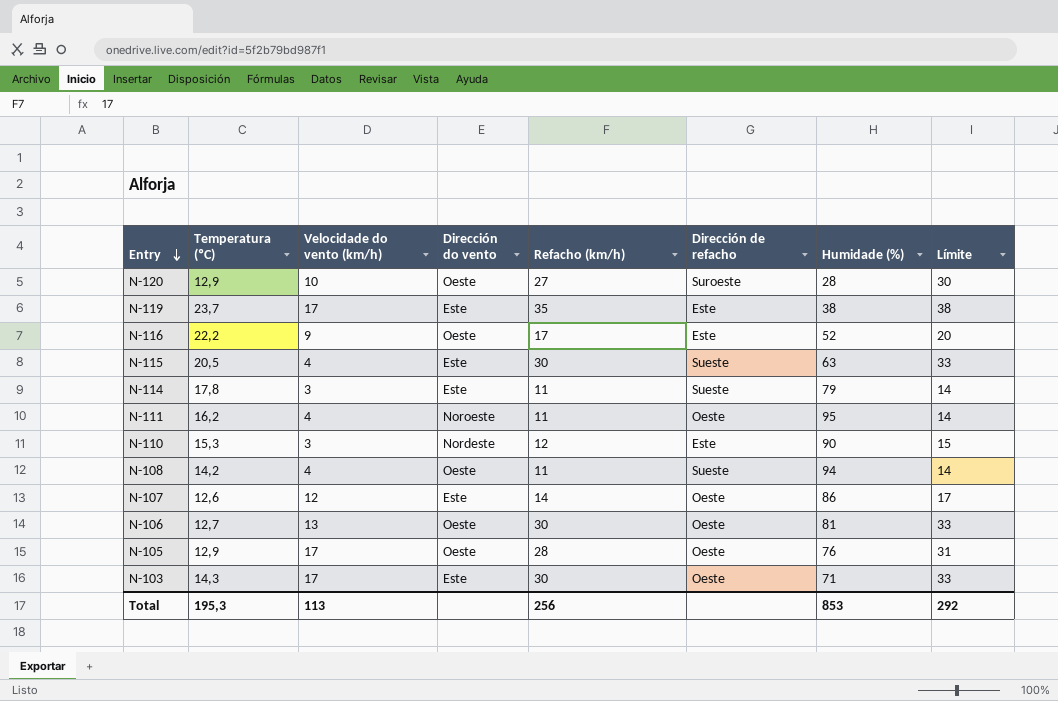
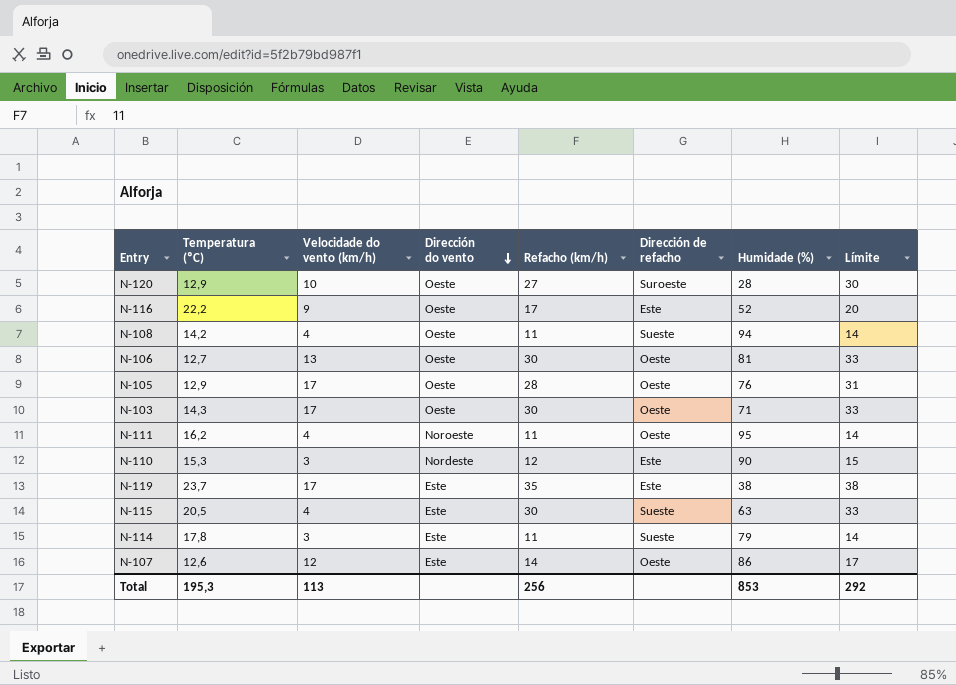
row order: Entry descending -> Dirección do vento descending
N-103 | Dirección do vento: Este -> Oeste

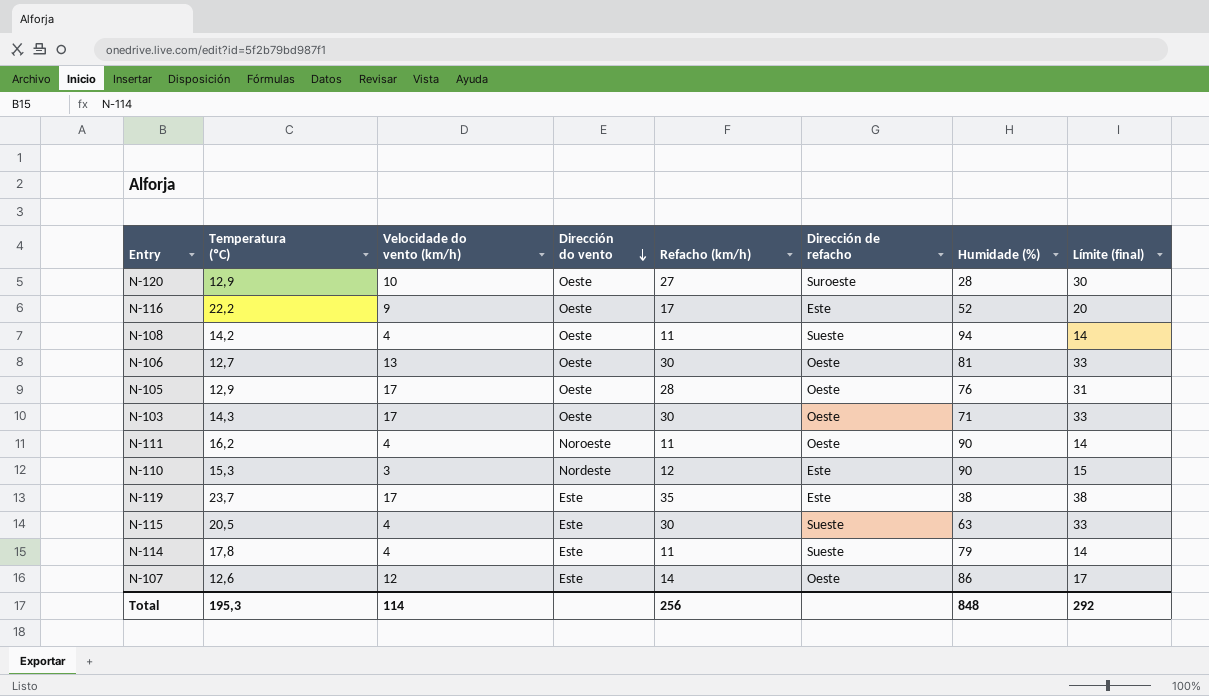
column name: Límite -> Límite (final)
N-111 | Humidade (%): 95 -> 90
N-114 | Velocidade do vento (km/h): 3 -> 4
Total | Velocidade do vento (km/h): 113 -> 114
Total | Humidade (%): 853 -> 848

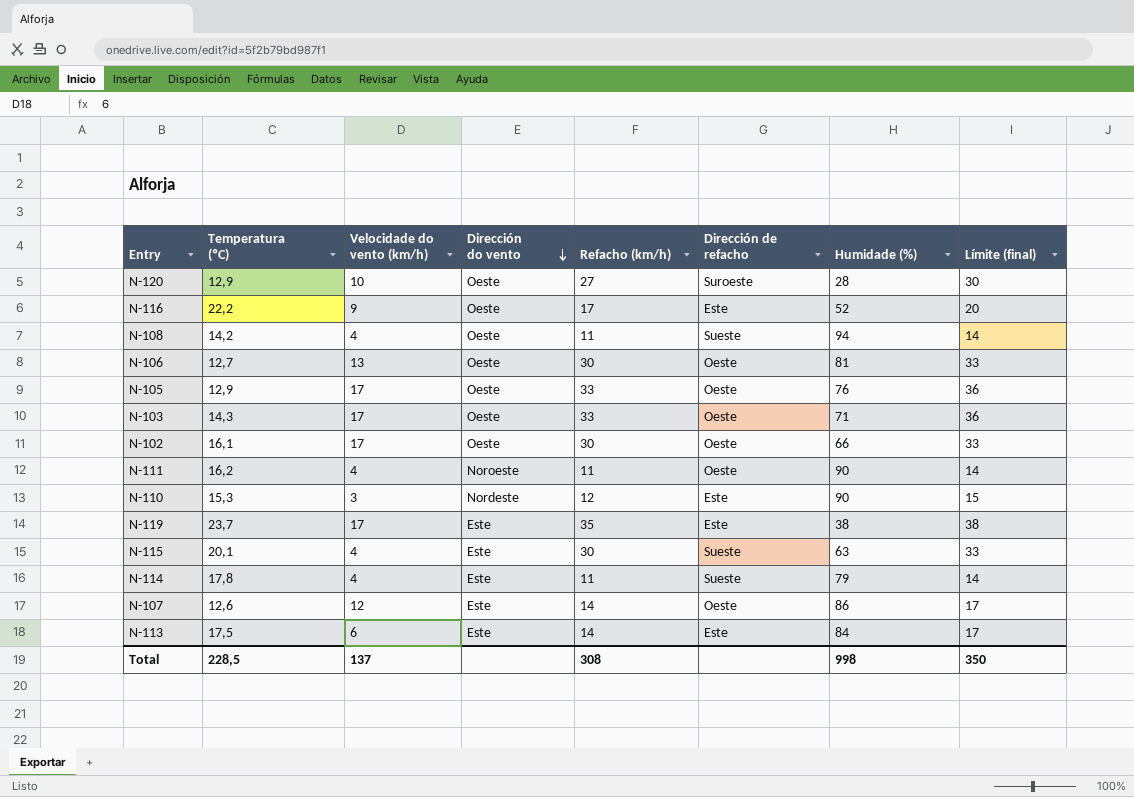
N-105 | Refacho (km/h): 28 -> 33
N-105 | Límite (final): 31 -> 36
N-103 | Refacho (km/h): 30 -> 33
N-103 | Límite (final): 33 -> 36
row N-102: none -> 16,1 | 17 | Oeste | 30 | Oeste | 66 | 33
N-115 | Temperatura (ºC): 20,5 -> 20,1
row N-113: none -> 17,5 | 6 | Este | 14 | Este | 84 | 17
Total | Temperatura (ºC): 195,3 -> 228,5
Total | Velocidade do vento (km/h): 114 -> 137
Total | Refacho (km/h): 256 -> 308
Total | Humidade (%): 848 -> 998
Total | Límite (final): 292 -> 350

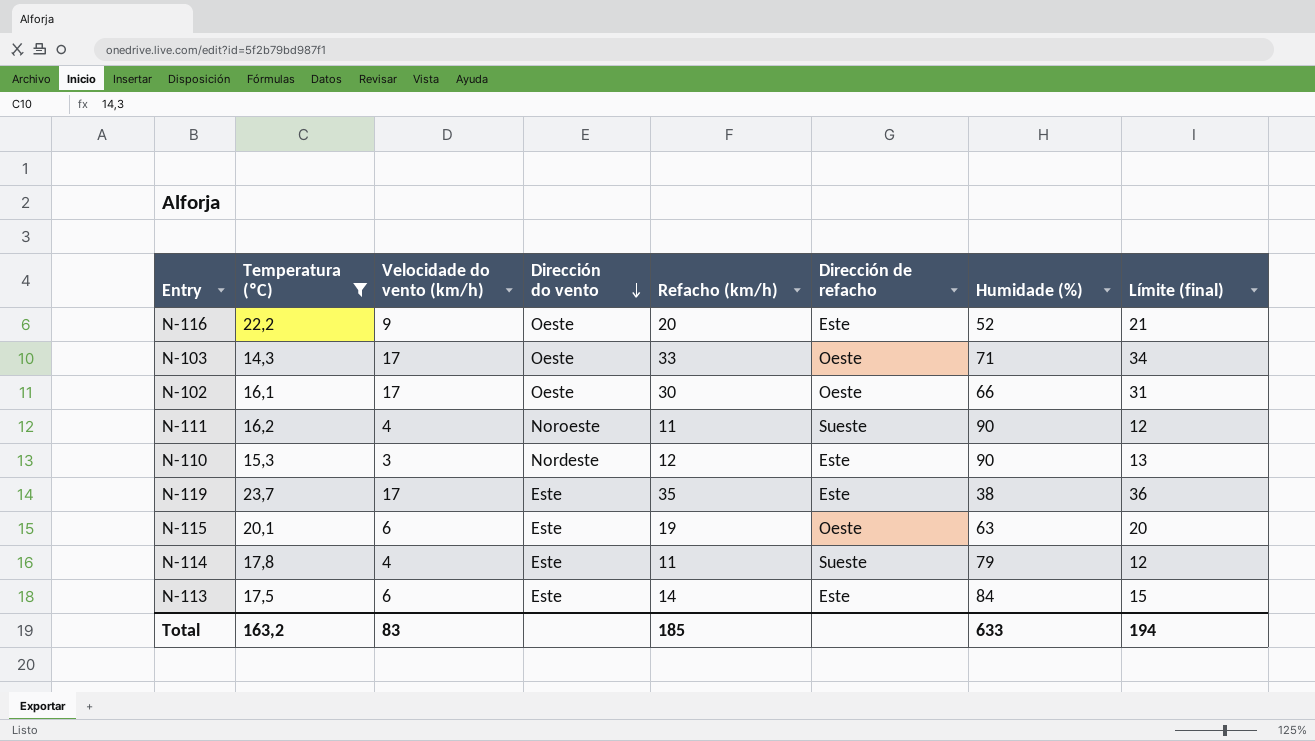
filter: none -> Temperatura (ºC) >= 14,3
column Límite (final) | formula: [Refacho (km/h)] + 3 -> [Refacho (km/h)] + 1
N-116 | Refacho (km/h): 17 -> 20
N-111 | Dirección de refacho: Oeste -> Sueste
N-115 | Velocidade do vento (km/h): 4 -> 6
N-115 | Refacho (km/h): 30 -> 19
N-115 | Dirección de refacho: Sueste -> Oeste
Total | Temperatura (ºC): 228,5 -> 163,2
Total | Velocidade do vento (km/h): 137 -> 83
Total | Refacho (km/h): 308 -> 185
Total | Humidade (%): 998 -> 633
Total | Límite (final): 350 -> 194

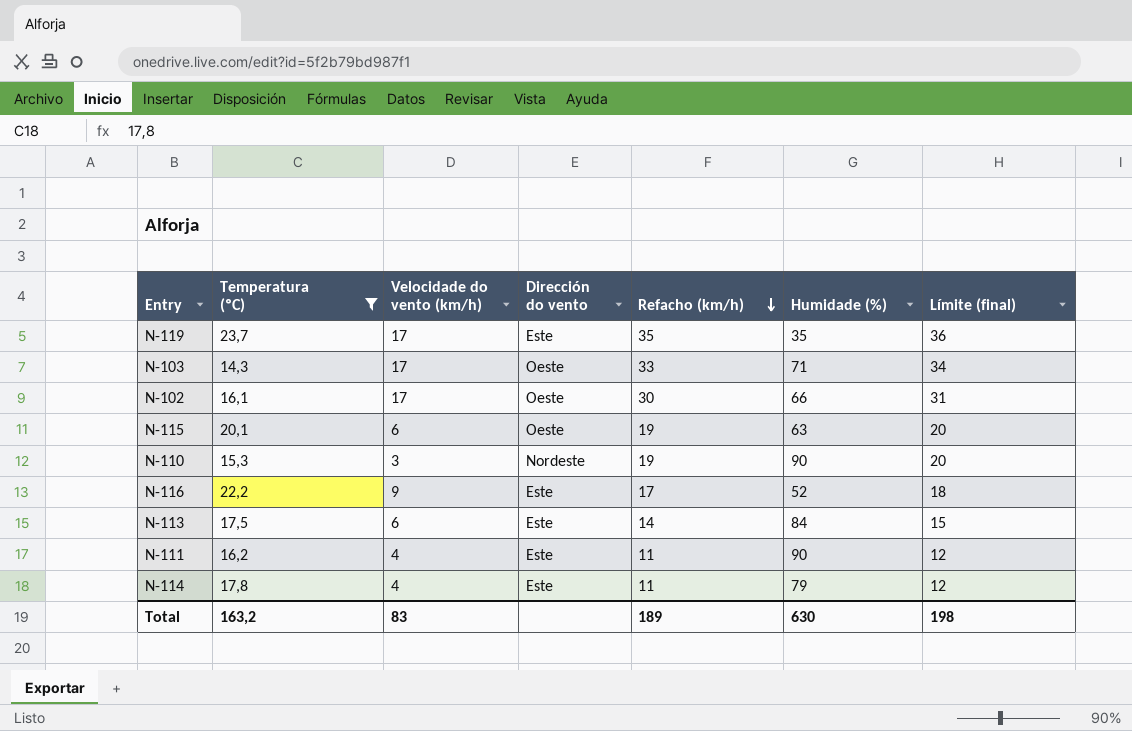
row order: Dirección do vento descending -> Refacho (km/h) descending
column Dirección de refacho | position: 6 -> none
N-119 | Humidade (%): 38 -> 35
N-115 | Dirección do vento: Este -> Oeste
N-110 | Refacho (km/h): 12 -> 19
N-110 | Límite (final): 13 -> 20
N-116 | Dirección do vento: Oeste -> Este
N-116 | Refacho (km/h): 20 -> 17
N-116 | Límite (final): 21 -> 18
N-111 | Dirección do vento: Noroeste -> Este
Total | Refacho (km/h): 185 -> 189
Total | Humidade (%): 633 -> 630
Total | Límite (final): 194 -> 198

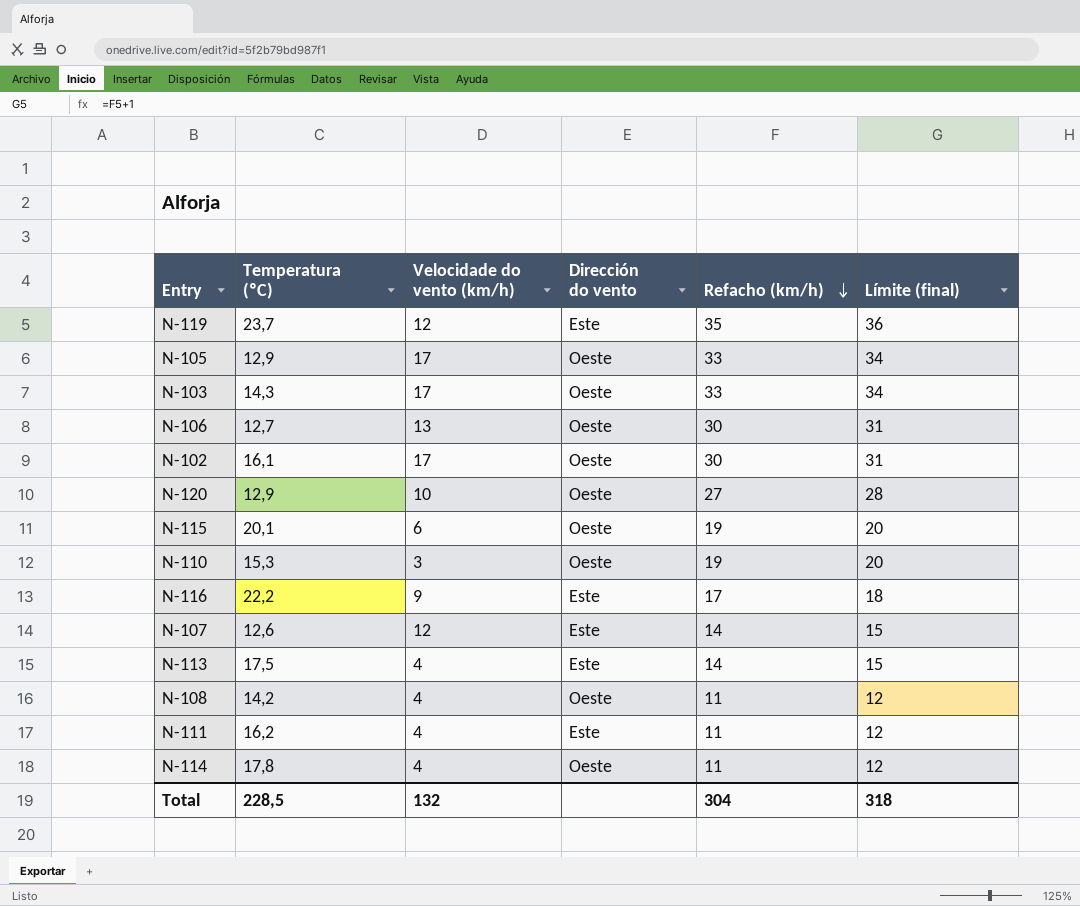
filter: Temperatura (ºC) >= 14,3 -> none
column Humidade (%) | position: 6 -> none
N-119 | Velocidade do vento (km/h): 17 -> 12
N-110 | Dirección do vento: Nordeste -> Oeste
N-113 | Velocidade do vento (km/h): 6 -> 4
N-114 | Dirección do vento: Este -> Oeste
Total | Temperatura (ºC): 163,2 -> 228,5
Total | Velocidade do vento (km/h): 83 -> 132
Total | Refacho (km/h): 189 -> 304
Total | Límite (final): 198 -> 318

